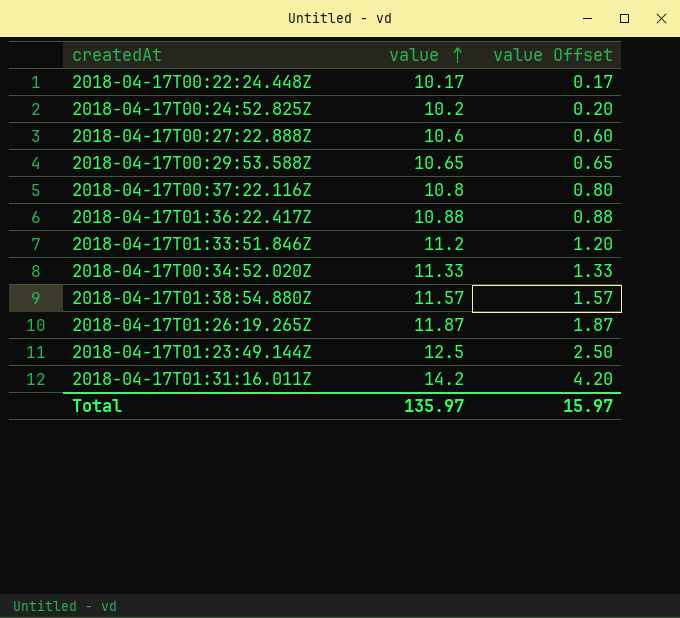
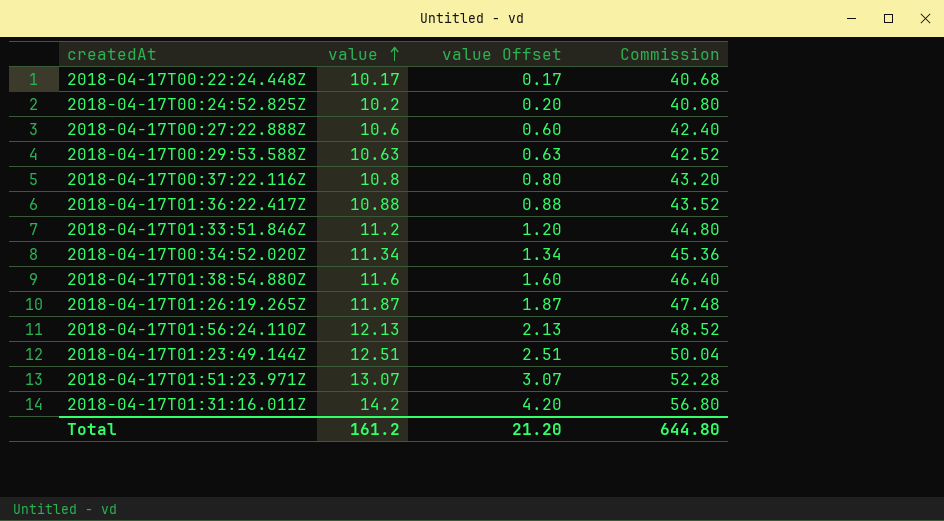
column Commission | formula: none -> [value] * 4
2018-04-17T00:29:53.588Z | value: 10.65 -> 10.63
2018-04-17T00:29:53.588Z | value Offset: 0.65 -> 0.63
2018-04-17T00:34:52.020Z | value: 11.33 -> 11.34
2018-04-17T00:34:52.020Z | value Offset: 1.33 -> 1.34
2018-04-17T01:38:54.880Z | value: 11.57 -> 11.6
2018-04-17T01:38:54.880Z | value Offset: 1.57 -> 1.60
row 2018-04-17T01:56:24.110Z: none -> 12.13 | 2.13 | 48.52
2018-04-17T01:23:49.144Z | value: 12.5 -> 12.51
2018-04-17T01:23:49.144Z | value Offset: 2.50 -> 2.51
row 2018-04-17T01:51:23.971Z: none -> 13.07 | 3.07 | 52.28
Total | value: 135.97 -> 161.2
Total | value Offset: 15.97 -> 21.20

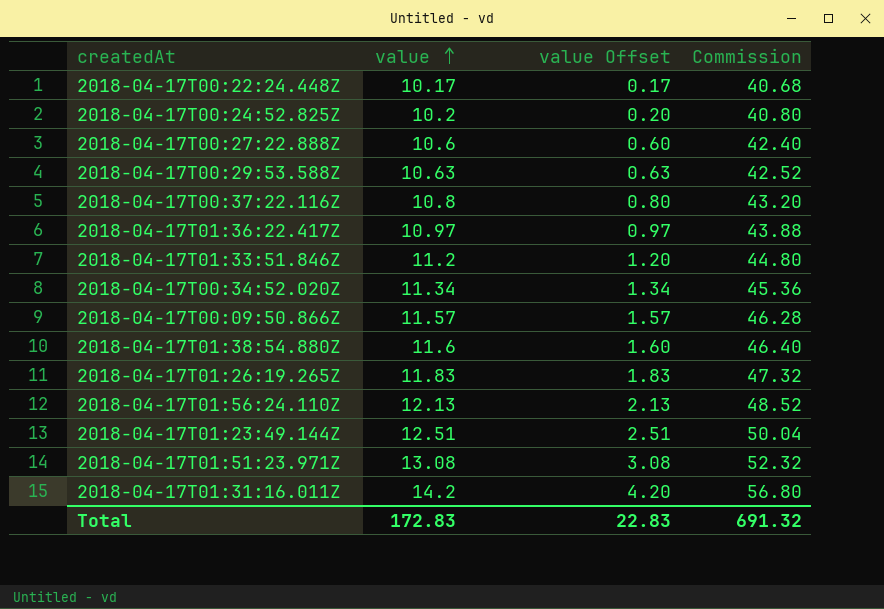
2018-04-17T01:36:22.417Z | value: 10.88 -> 10.97
2018-04-17T01:36:22.417Z | value Offset: 0.88 -> 0.97
2018-04-17T01:36:22.417Z | Commission: 43.52 -> 43.88
row 2018-04-17T00:09:50.866Z: none -> 11.57 | 1.57 | 46.28
2018-04-17T01:26:19.265Z | value: 11.87 -> 11.83
2018-04-17T01:26:19.265Z | value Offset: 1.87 -> 1.83
2018-04-17T01:26:19.265Z | Commission: 47.48 -> 47.32
2018-04-17T01:51:23.971Z | value: 13.07 -> 13.08
2018-04-17T01:51:23.971Z | value Offset: 3.07 -> 3.08
2018-04-17T01:51:23.971Z | Commission: 52.28 -> 52.32
Total | value: 161.2 -> 172.83
Total | value Offset: 21.20 -> 22.83
Total | Commission: 644.80 -> 691.32

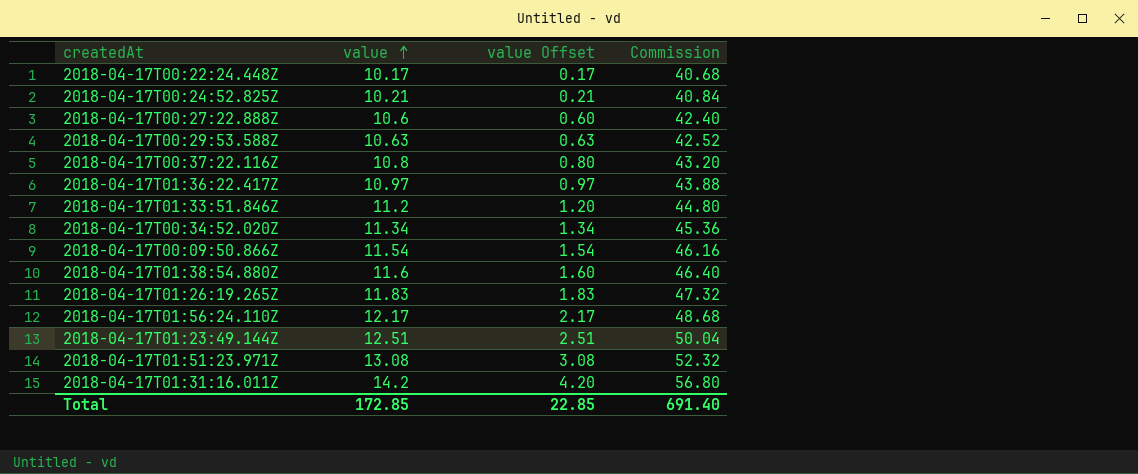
2018-04-17T00:24:52.825Z | value: 10.2 -> 10.21
2018-04-17T00:24:52.825Z | value Offset: 0.20 -> 0.21
2018-04-17T00:24:52.825Z | Commission: 40.80 -> 40.84
2018-04-17T00:09:50.866Z | value: 11.57 -> 11.54
2018-04-17T00:09:50.866Z | value Offset: 1.57 -> 1.54
2018-04-17T00:09:50.866Z | Commission: 46.28 -> 46.16
2018-04-17T01:56:24.110Z | value: 12.13 -> 12.17
2018-04-17T01:56:24.110Z | value Offset: 2.13 -> 2.17
2018-04-17T01:56:24.110Z | Commission: 48.52 -> 48.68
Total | value: 172.83 -> 172.85
Total | value Offset: 22.83 -> 22.85
Total | Commission: 691.32 -> 691.40

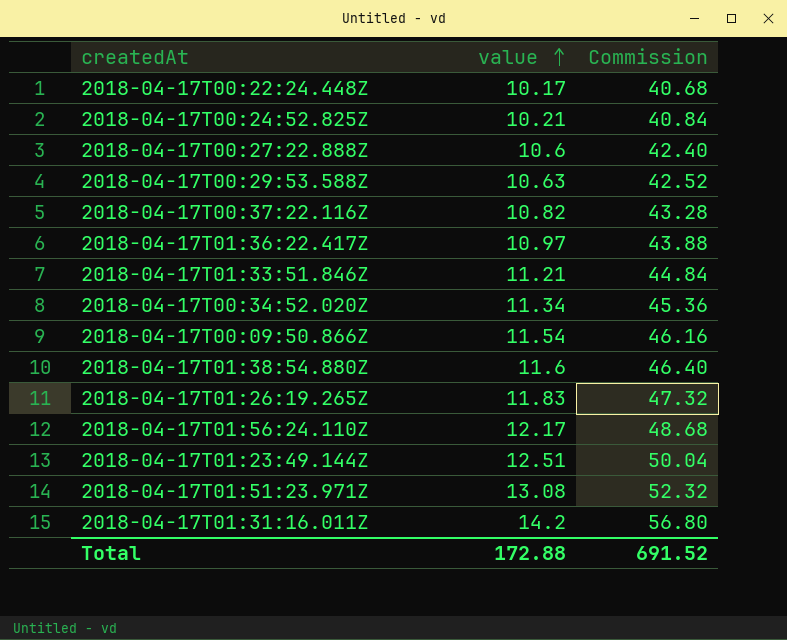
column value Offset | formula: [value] - 10 -> none
2018-04-17T00:37:22.116Z | value: 10.8 -> 10.82
2018-04-17T00:37:22.116Z | Commission: 43.20 -> 43.28
2018-04-17T01:33:51.846Z | value: 11.2 -> 11.21
2018-04-17T01:33:51.846Z | Commission: 44.80 -> 44.84
Total | value: 172.85 -> 172.88
Total | Commission: 691.40 -> 691.52

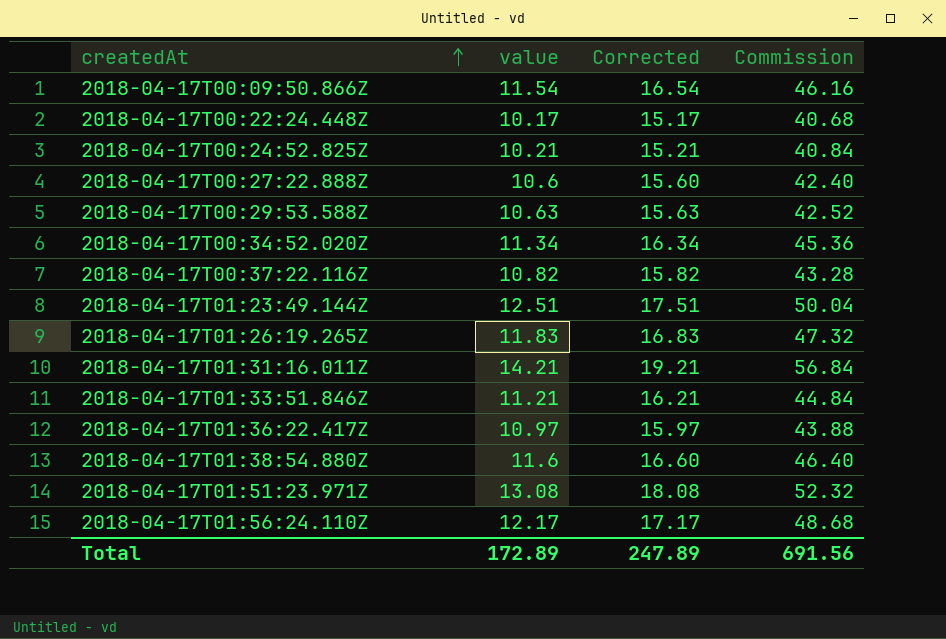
row order: value ascending -> createdAt ascending
column Corrected | formula: none -> [value] + 5
2018-04-17T01:31:16.011Z | value: 14.2 -> 14.21
2018-04-17T01:31:16.011Z | Commission: 56.80 -> 56.84
Total | value: 172.88 -> 172.89
Total | Commission: 691.52 -> 691.56

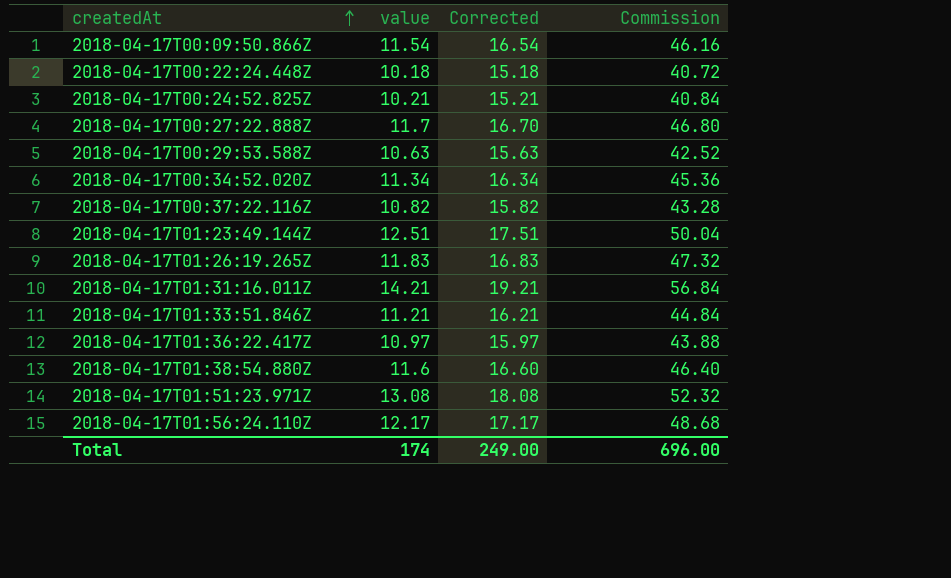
2018-04-17T00:22:24.448Z | value: 10.17 -> 10.18
2018-04-17T00:22:24.448Z | Corrected: 15.17 -> 15.18
2018-04-17T00:22:24.448Z | Commission: 40.68 -> 40.72
2018-04-17T00:27:22.888Z | value: 10.6 -> 11.7
2018-04-17T00:27:22.888Z | Corrected: 15.60 -> 16.70
2018-04-17T00:27:22.888Z | Commission: 42.40 -> 46.80
Total | value: 172.89 -> 174
Total | Corrected: 247.89 -> 249.00
Total | Commission: 691.56 -> 696.00

